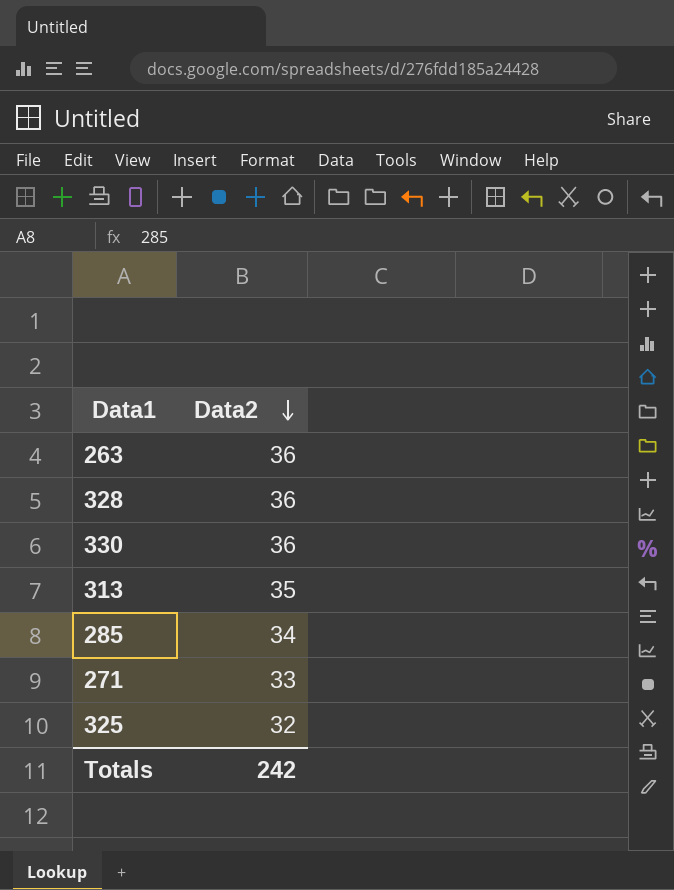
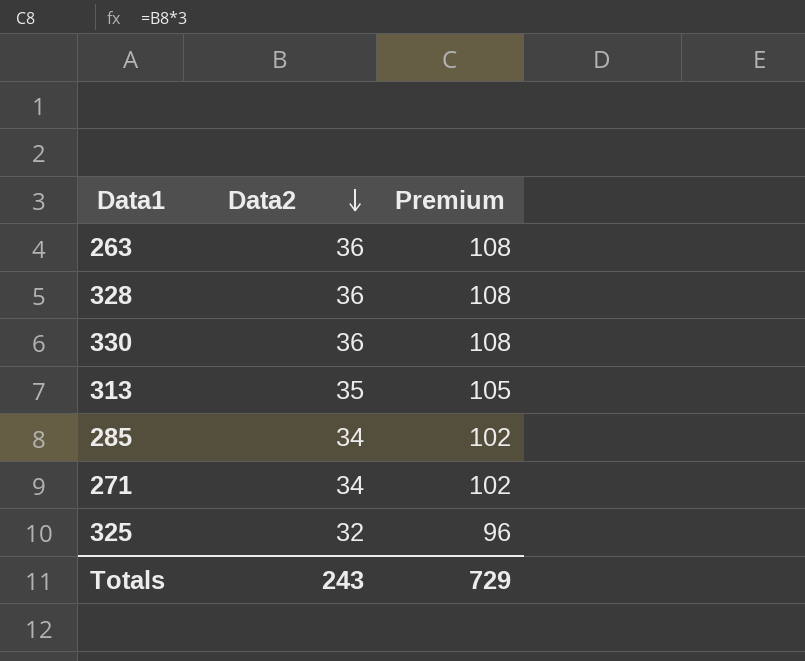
column Premium | formula: none -> [Data2] * 3
271 | Data2: 33 -> 34
Totals | Data2: 242 -> 243

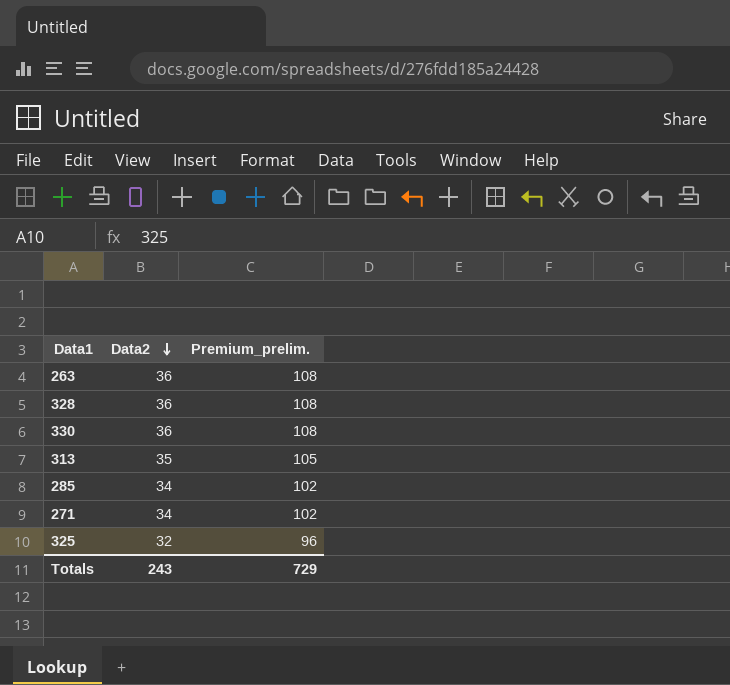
column name: Premium -> Premium_prelim.

